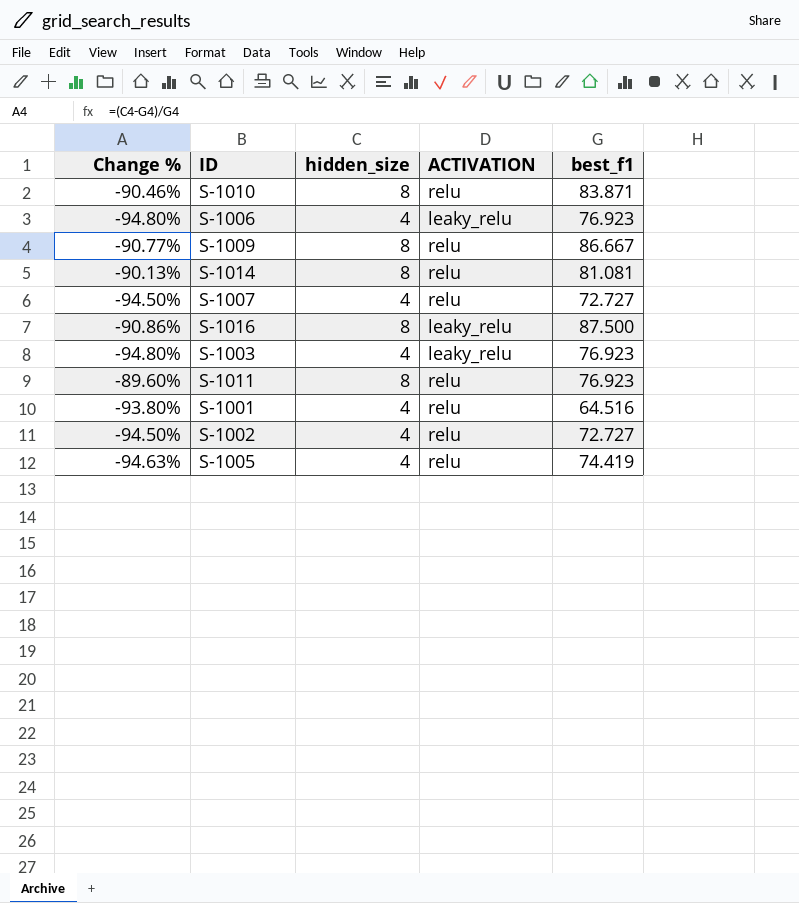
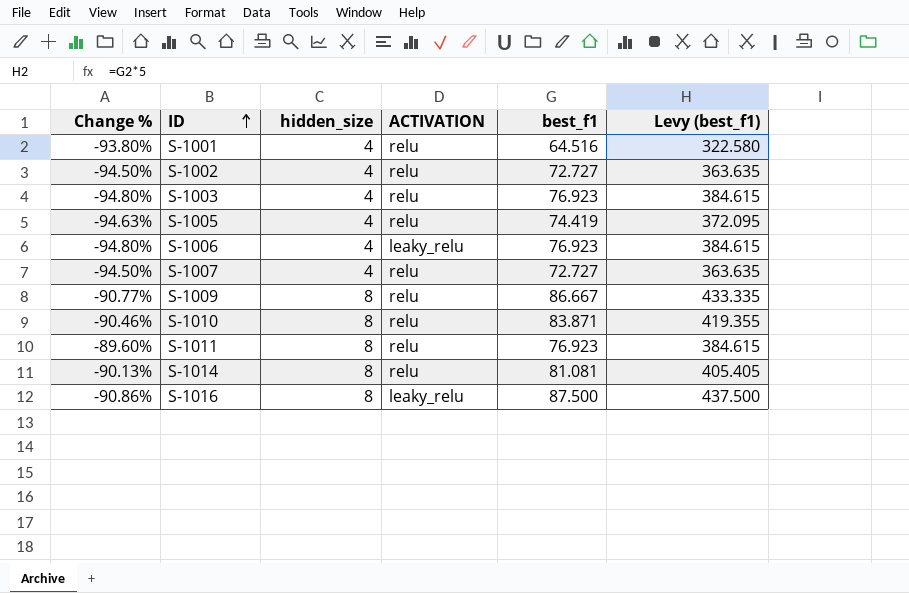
row order: none -> ID ascending
column Levy (best_f1) | formula: none -> [best_f1] * 5
S-1003 | ACTIVATION: leaky_relu -> relu

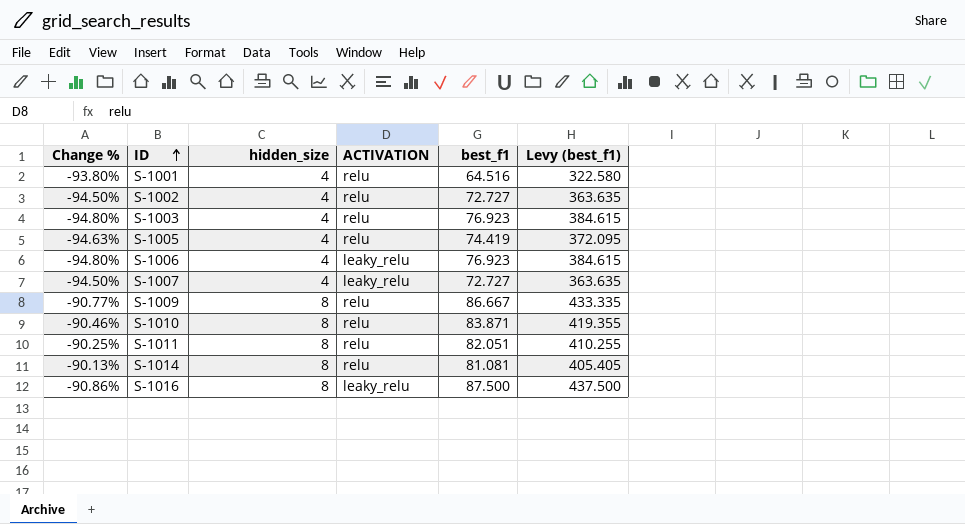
S-1007 | ACTIVATION: relu -> leaky_relu
S-1011 | Change %: -89.60% -> -90.25%
S-1011 | best_f1: 76.923 -> 82.051
S-1011 | Levy (best_f1): 384.615 -> 410.255

